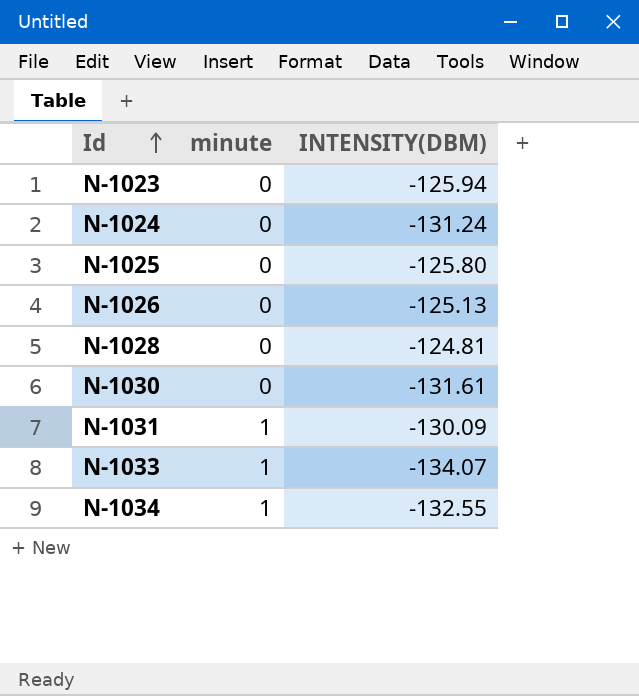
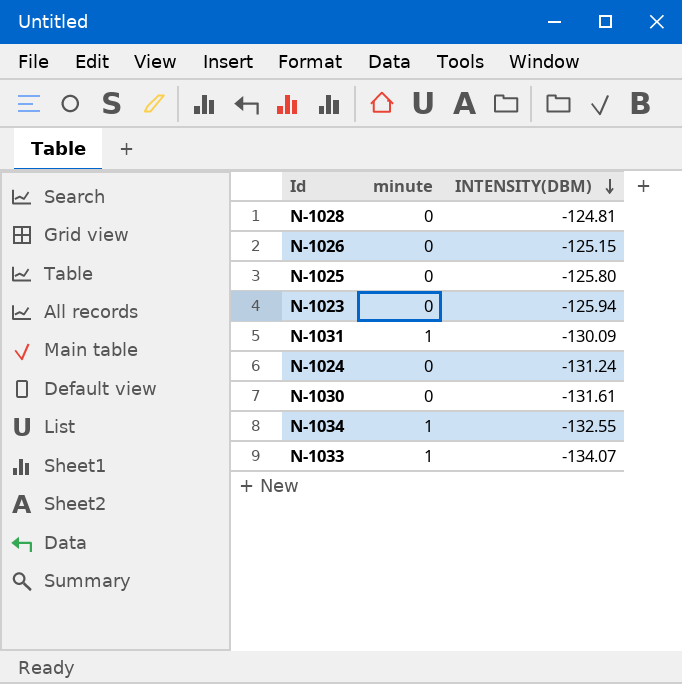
row order: Id ascending -> INTENSITY(DBM) descending
N-1026 | INTENSITY(DBM): -125.13 -> -125.15

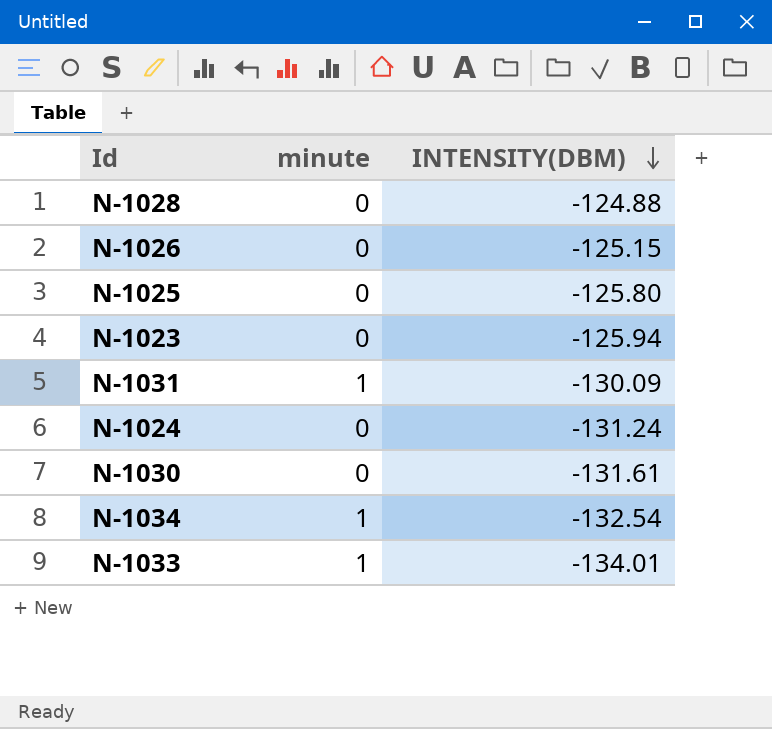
N-1028 | INTENSITY(DBM): -124.81 -> -124.88
N-1034 | INTENSITY(DBM): -132.55 -> -132.54
N-1033 | INTENSITY(DBM): -134.07 -> -134.01

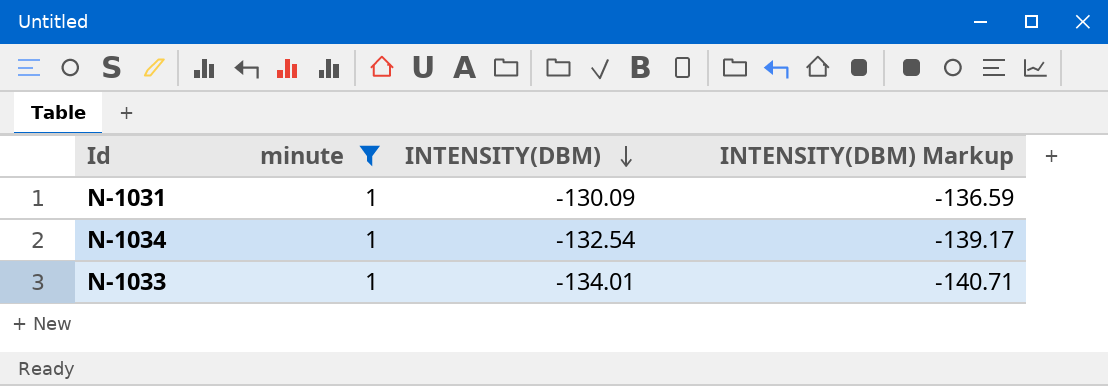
filter: none -> minute = 1
column INTENSITY(DBM) Markup | formula: none -> [INTENSITY(DBM)] * 1.05

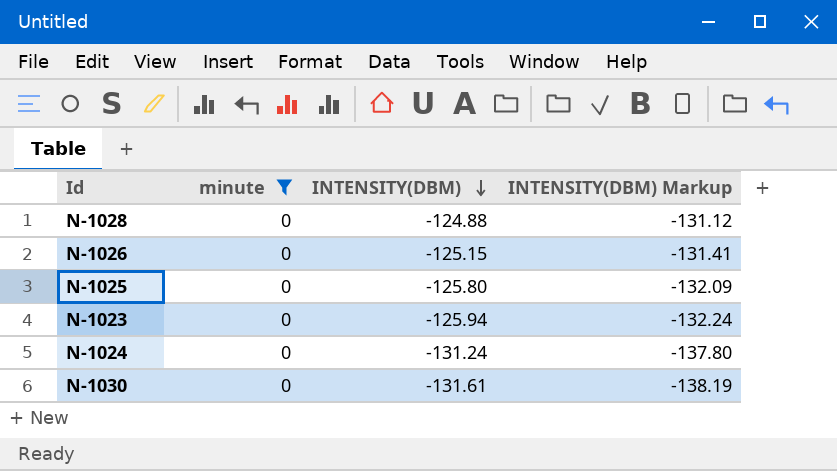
filter: minute = 1 -> minute = 0

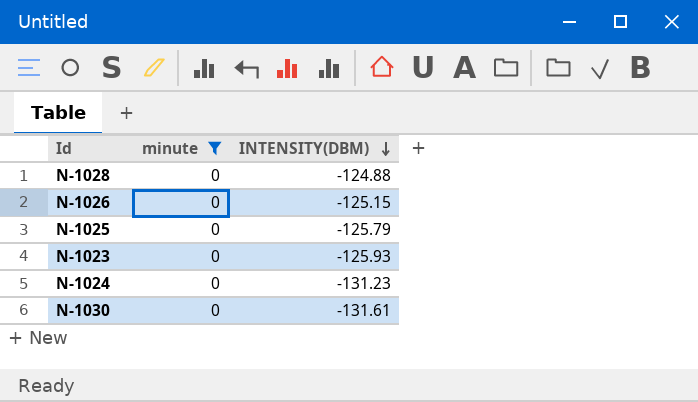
column INTENSITY(DBM) Markup | formula: [INTENSITY(DBM)] * 1.05 -> none
N-1025 | INTENSITY(DBM): -125.80 -> -125.79
N-1023 | INTENSITY(DBM): -125.94 -> -125.93
N-1024 | INTENSITY(DBM): -131.24 -> -131.23

